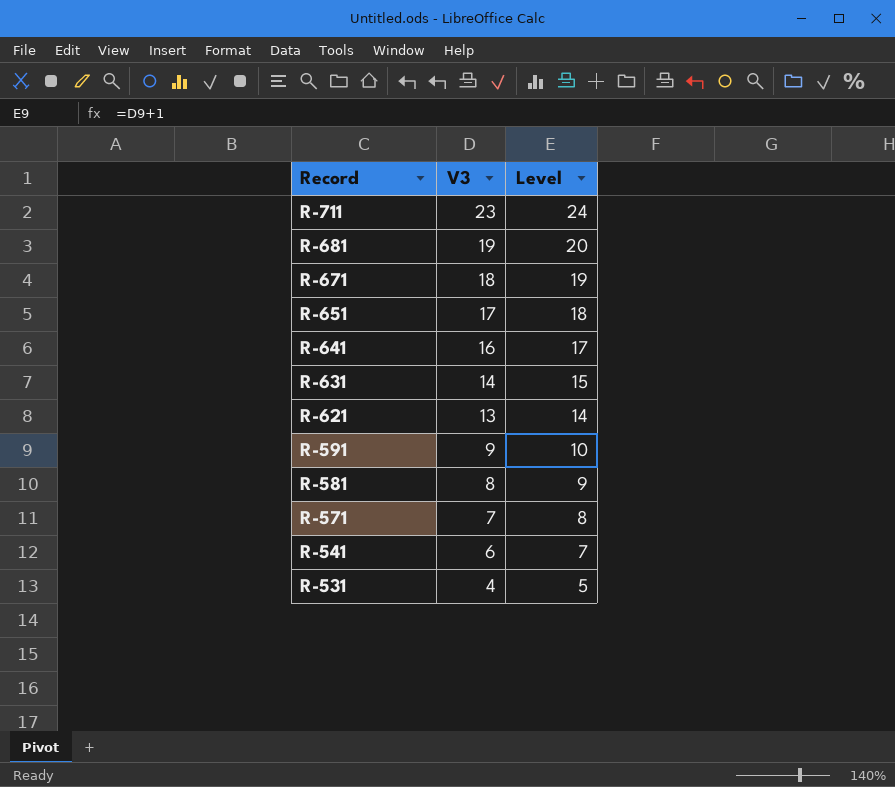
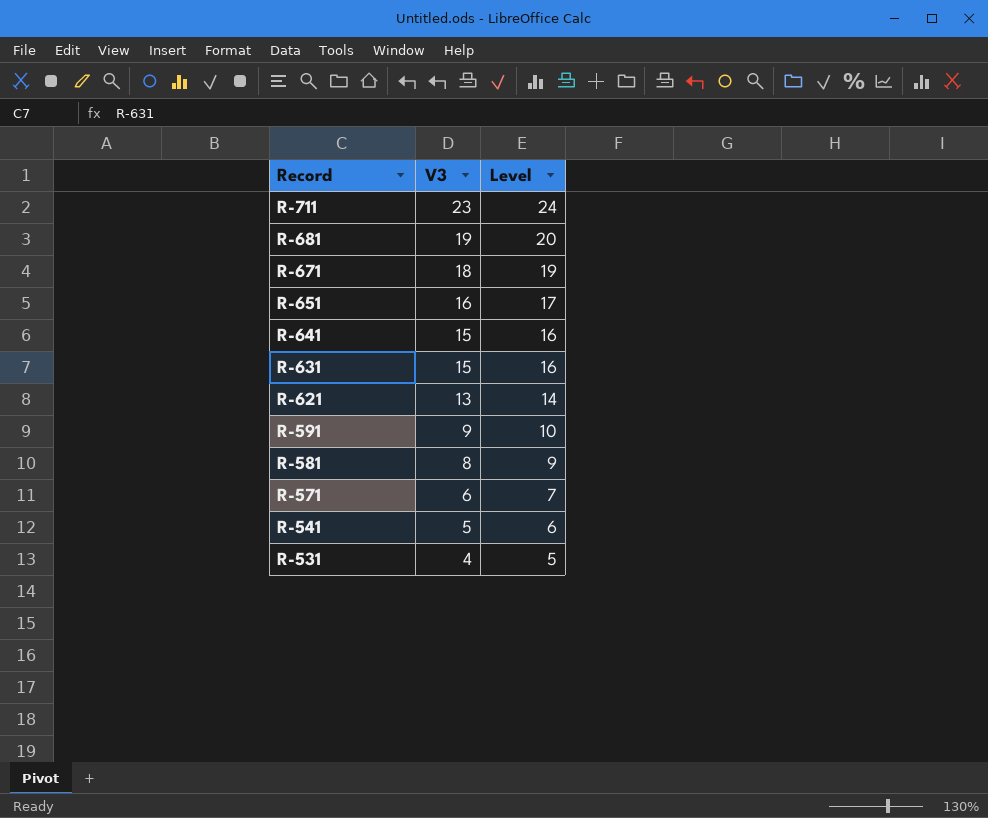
R-651 | V3: 17 -> 16
R-651 | Level: 18 -> 17
R-641 | V3: 16 -> 15
R-641 | Level: 17 -> 16
R-631 | V3: 14 -> 15
R-631 | Level: 15 -> 16
R-571 | V3: 7 -> 6
R-571 | Level: 8 -> 7
R-541 | V3: 6 -> 5
R-541 | Level: 7 -> 6

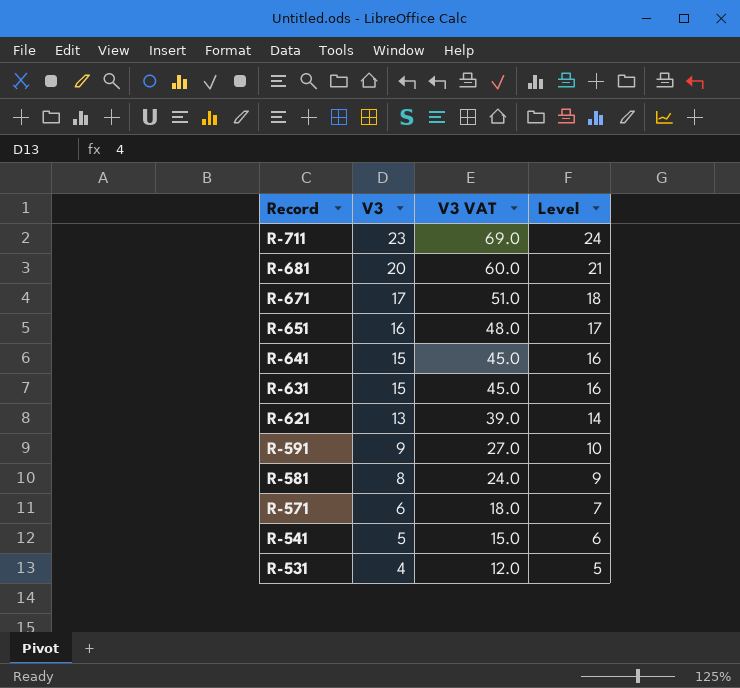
column V3 VAT | formula: none -> [V3] * 3
R-681 | V3: 19 -> 20
R-681 | Level: 20 -> 21
R-671 | V3: 18 -> 17
R-671 | Level: 19 -> 18

